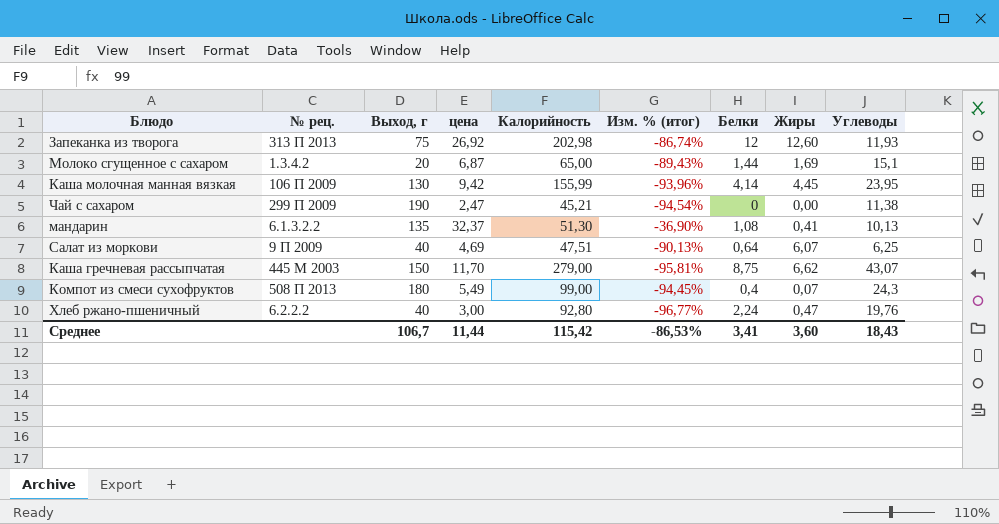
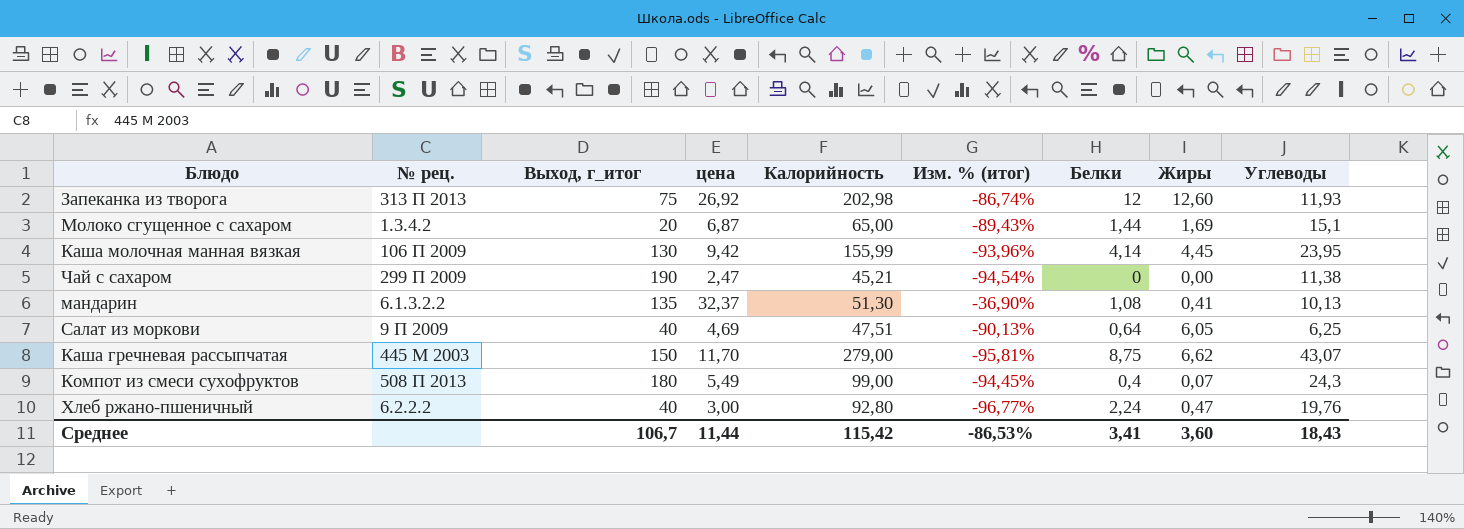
column name: Выход, г -> Выход, г_итог
Салат из моркови | Жиры: 6,07 -> 6,05

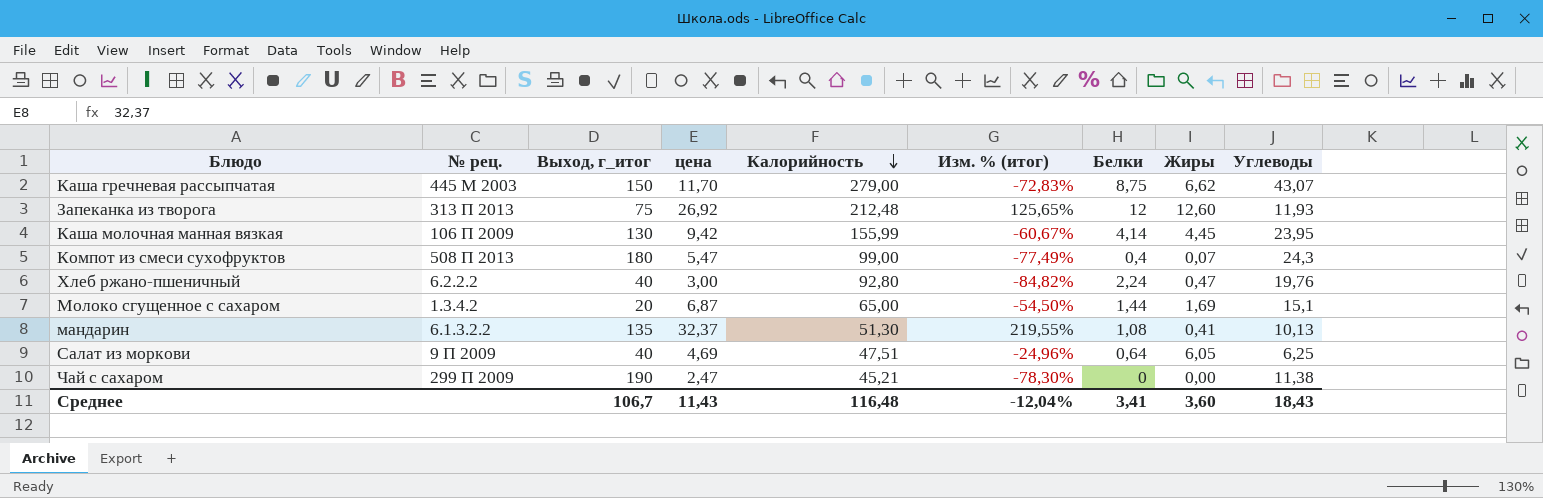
row order: none -> Калорийность descending
column Изм. % (итог) | formula: ([цена] - [Калорийность]) / [Калорийность] -> ([цена] - [Углеводы]) / [Углеводы]
Запеканка из творога | Калорийность: 202,98 -> 212,48
Компот из смеси сухофруктов | цена: 5,49 -> 5,47
Среднее | цена: 11,44 -> 11,43
Среднее | Калорийность: 115,42 -> 116,48
Среднее | Изм. % (итог): -86,53% -> -12,04%

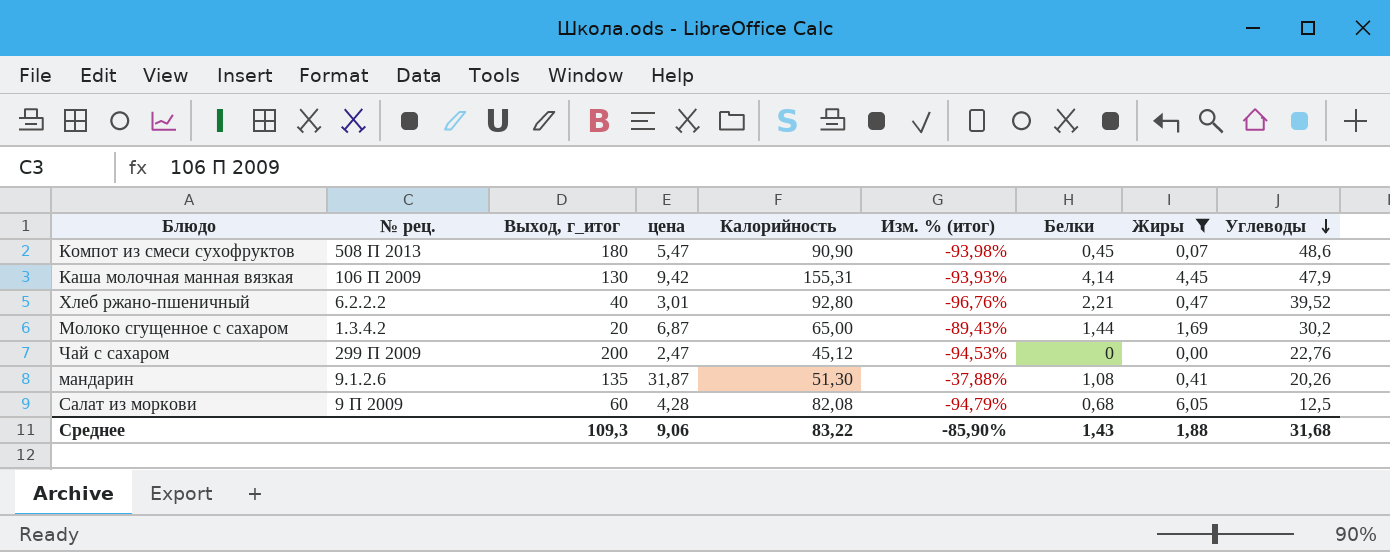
filter: none -> Жиры <= 6,05
row order: Калорийность descending -> Углеводы descending
column Изм. % (итог) | formula: ([цена] - [Углеводы]) / [Углеводы] -> ([цена] - [Калорийность]) / [Калорийность]
Компот из смеси сухофруктов | Калорийность: 99,00 -> 90,90
Компот из смеси сухофруктов | Белки: 0,4 -> 0,45
Компот из смеси сухофруктов | Углеводы: 24,3 -> 48,6
Каша молочная манная вязкая | Калорийность: 155,99 -> 155,31
Каша молочная манная вязкая | Углеводы: 23,95 -> 47,9
Хлеб ржано-пшеничный | цена: 3,00 -> 3,01
Хлеб ржано-пшеничный | Белки: 2,24 -> 2,21
Хлеб ржано-пшеничный | Углеводы: 19,76 -> 39,52
Молоко сгущенное с сахаром | Углеводы: 15,1 -> 30,2
Чай с сахаром | Выход, г_итог: 190 -> 200
Чай с сахаром | Калорийность: 45,21 -> 45,12
Чай с сахаром | Углеводы: 11,38 -> 22,76
мандарин | № рец.: 6.1.3.2.2 -> 9.1.2.6
мандарин | цена: 32,37 -> 31,87
мандарин | Углеводы: 10,13 -> 20,26
Салат из моркови | Выход, г_итог: 40 -> 60
Салат из моркови | цена: 4,69 -> 4,28
Салат из моркови | Калорийность: 47,51 -> 82,08
Салат из моркови | Белки: 0,64 -> 0,68
Салат из моркови | Углеводы: 6,25 -> 12,5
Среднее | Выход, г_итог: 106,7 -> 109,3
Среднее | цена: 11,43 -> 9,06
Среднее | Калорийность: 116,48 -> 83,22
Среднее | Изм. % (итог): -12,04% -> -85,90%
Среднее | Белки: 3,41 -> 1,43
Среднее | Жиры: 3,60 -> 1,88
Среднее | Углеводы: 18,43 -> 31,68

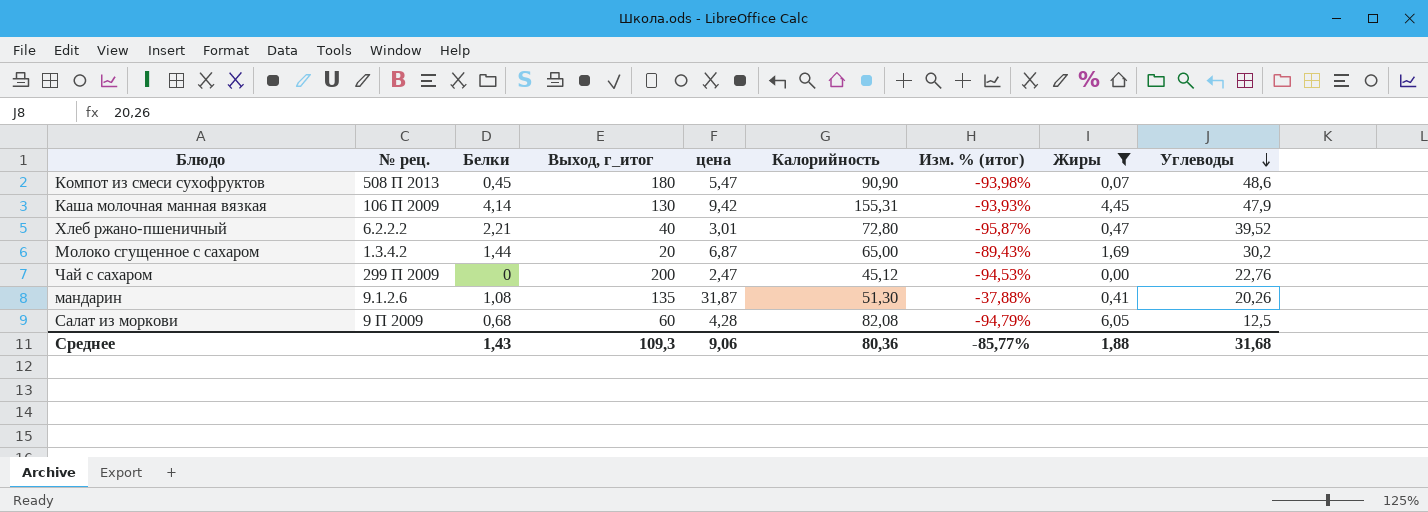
column Белки | position: 7 -> 3
Хлеб ржано-пшеничный | Калорийность: 92,80 -> 72,80
Хлеб ржано-пшеничный | Изм. % (итог): -96,76% -> -95,87%
Среднее | Калорийность: 83,22 -> 80,36
Среднее | Изм. % (итог): -85,90% -> -85,77%

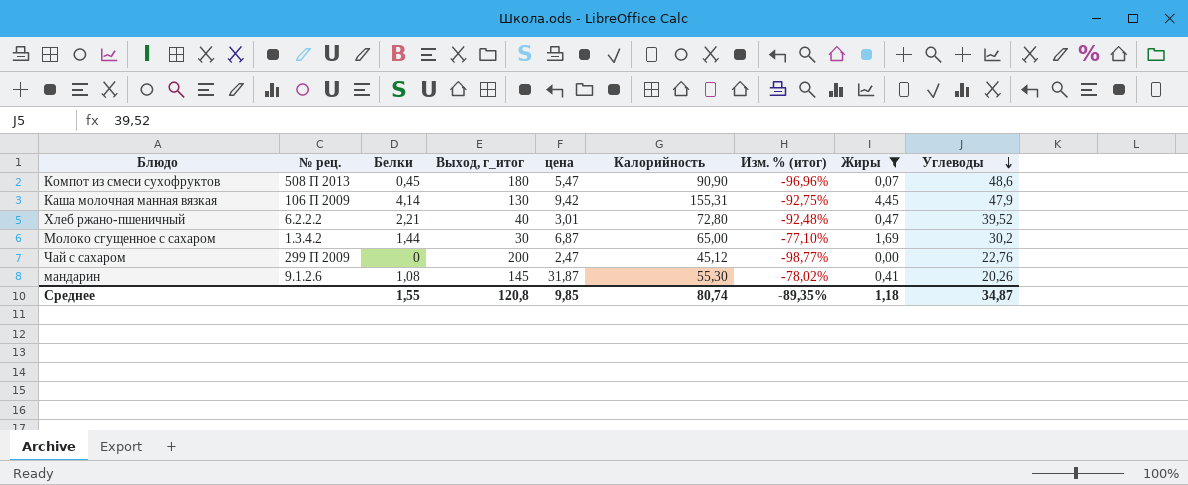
column Изм. % (итог) | formula: ([цена] - [Калорийность]) / [Калорийность] -> ([цена] - [Выход, г_итог]) / [Выход, г_итог]
row Салат из моркови: 9 П 2009 | 0,68 | 60 | 4,28 | 82,08 | -94,79% | 6,05 | 12,5 -> none
Молоко сгущенное с сахаром | Выход, г_итог: 20 -> 30
мандарин | Выход, г_итог: 135 -> 145
мандарин | Калорийность: 51,30 -> 55,30
Среднее | Белки: 1,43 -> 1,55
Среднее | Выход, г_итог: 109,3 -> 120,8
Среднее | цена: 9,06 -> 9,85
Среднее | Калорийность: 80,36 -> 80,74
Среднее | Изм. % (итог): -85,77% -> -89,35%
Среднее | Жиры: 1,88 -> 1,18
Среднее | Углеводы: 31,68 -> 34,87

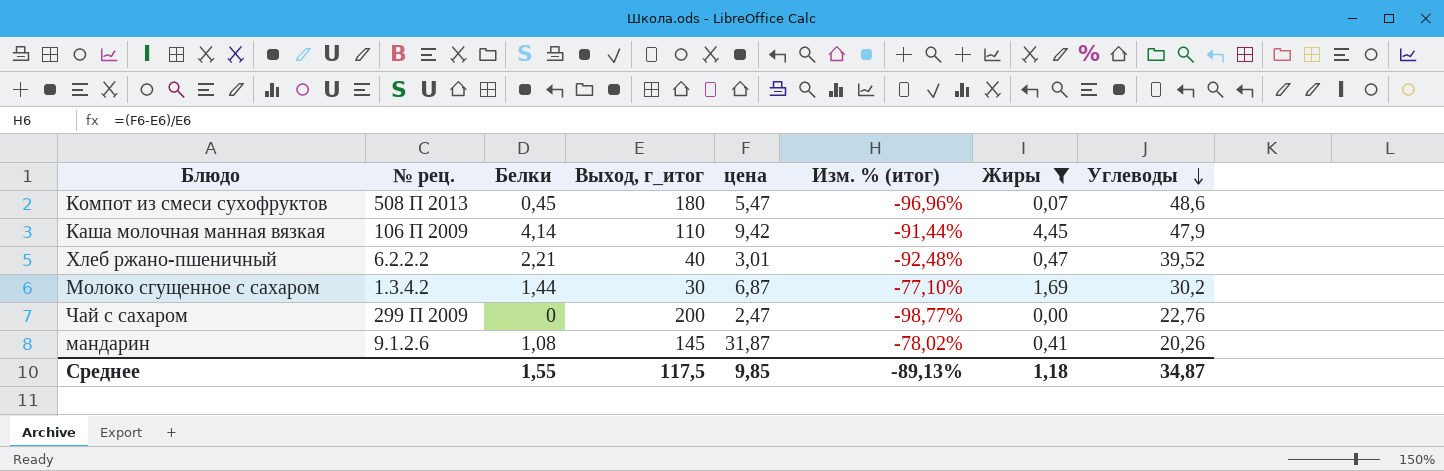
column Калорийность | position: 6 -> none
Каша молочная манная вязкая | Выход, г_итог: 130 -> 110
Каша молочная манная вязкая | Изм. % (итог): -92,75% -> -91,44%
Среднее | Выход, г_итог: 120,8 -> 117,5
Среднее | Изм. % (итог): -89,35% -> -89,13%

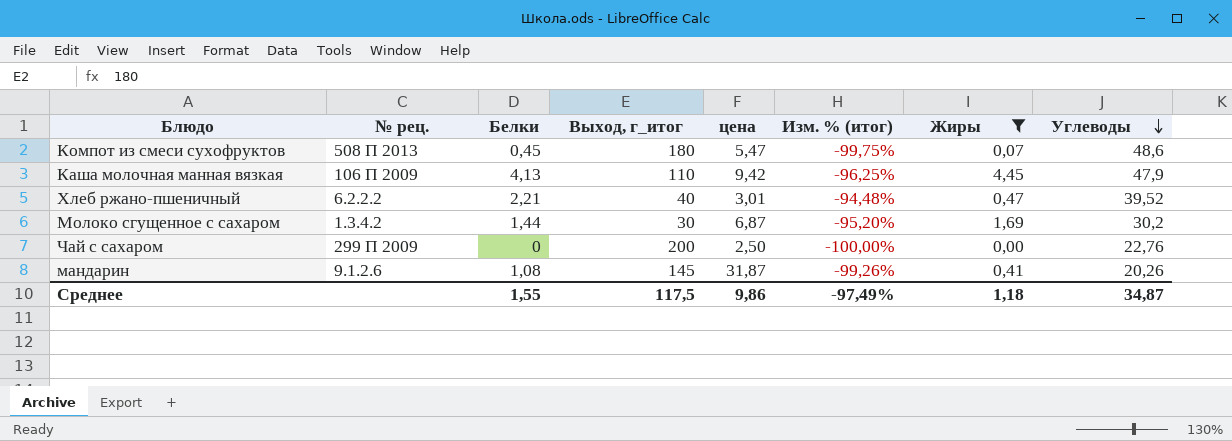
column Изм. % (итог) | formula: ([цена] - [Выход, г_итог]) / [Выход, г_итог] -> ([Белки] - [Выход, г_итог]) / [Выход, г_итог]
Каша молочная манная вязкая | Белки: 4,14 -> 4,13
Чай с сахаром | цена: 2,47 -> 2,50
Среднее | цена: 9,85 -> 9,86
Среднее | Изм. % (итог): -89,13% -> -97,49%

